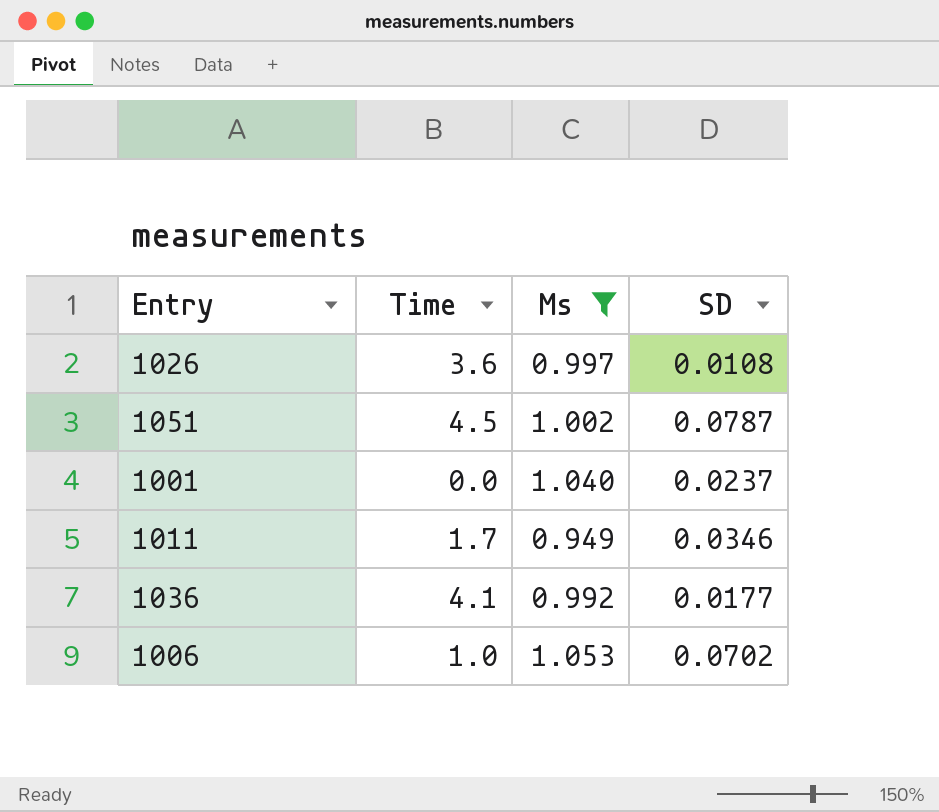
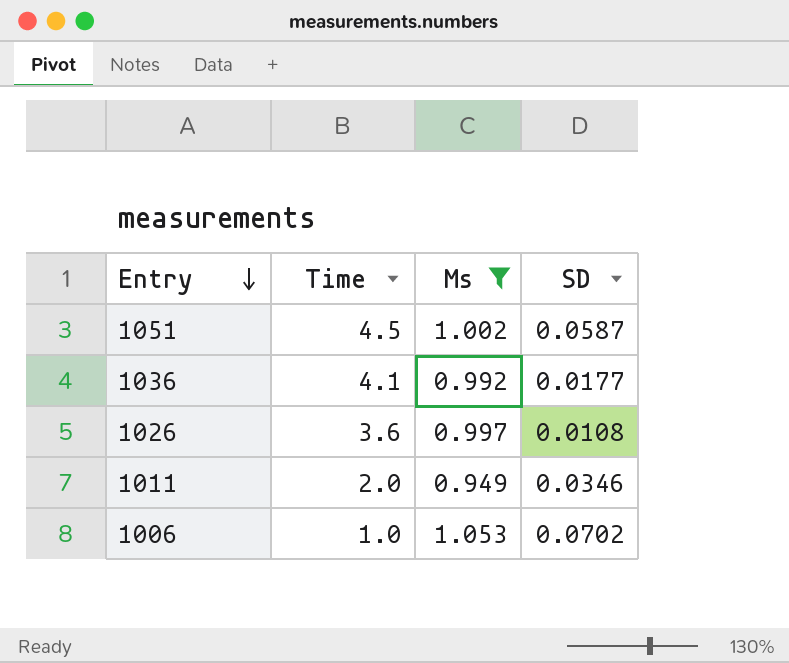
row order: none -> Entry descending
row 1001: 0.0 | 1.040 | 0.0237 -> none
1051 | SD: 0.0787 -> 0.0587
1011 | Time: 1.7 -> 2.0

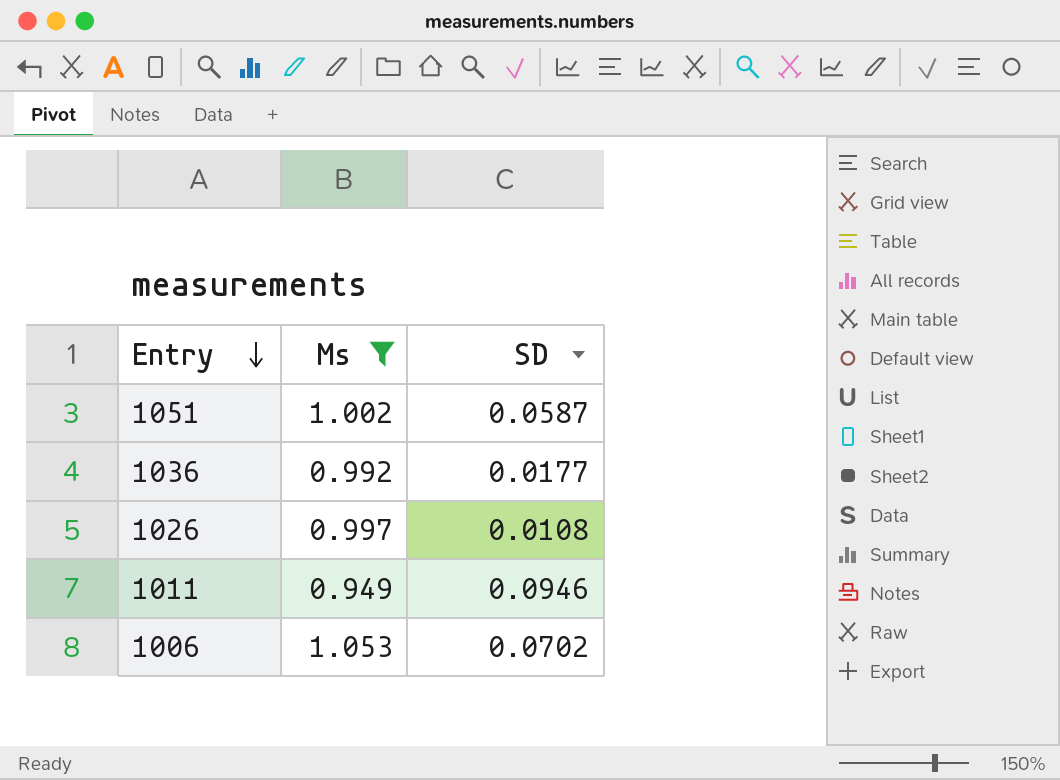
column Time | position: 2 -> none
1011 | SD: 0.0346 -> 0.0946

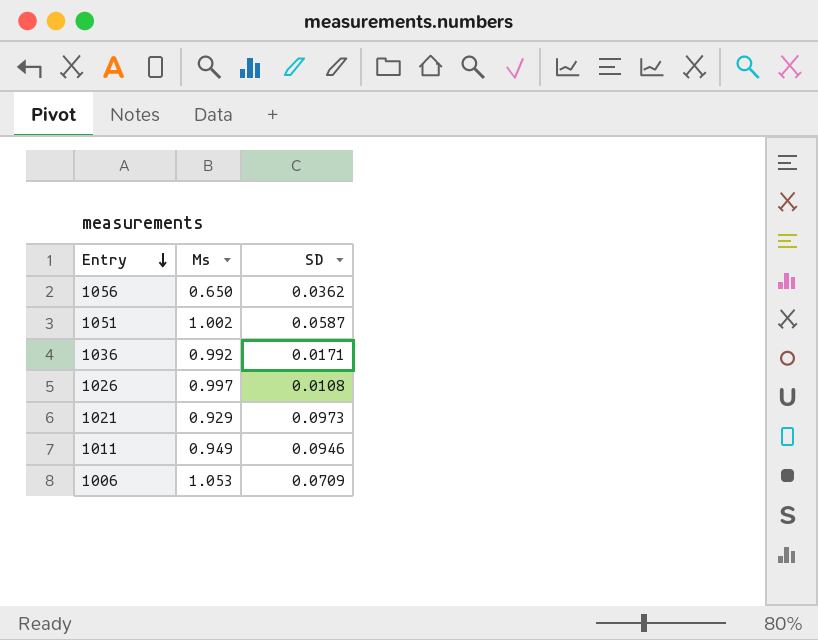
filter: Ms >= 0.949 -> none
1036 | SD: 0.0177 -> 0.0171
1006 | SD: 0.0702 -> 0.0709

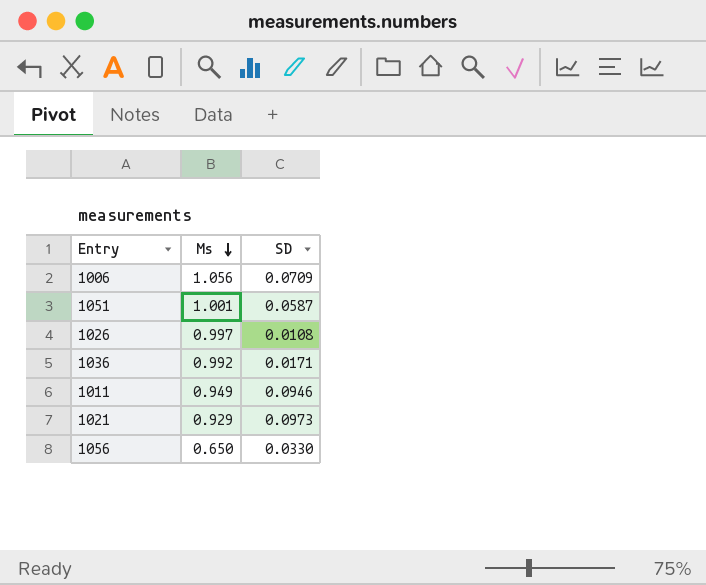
row order: Entry descending -> Ms descending
1006 | Ms: 1.053 -> 1.056
1051 | Ms: 1.002 -> 1.001
1056 | SD: 0.0362 -> 0.0330

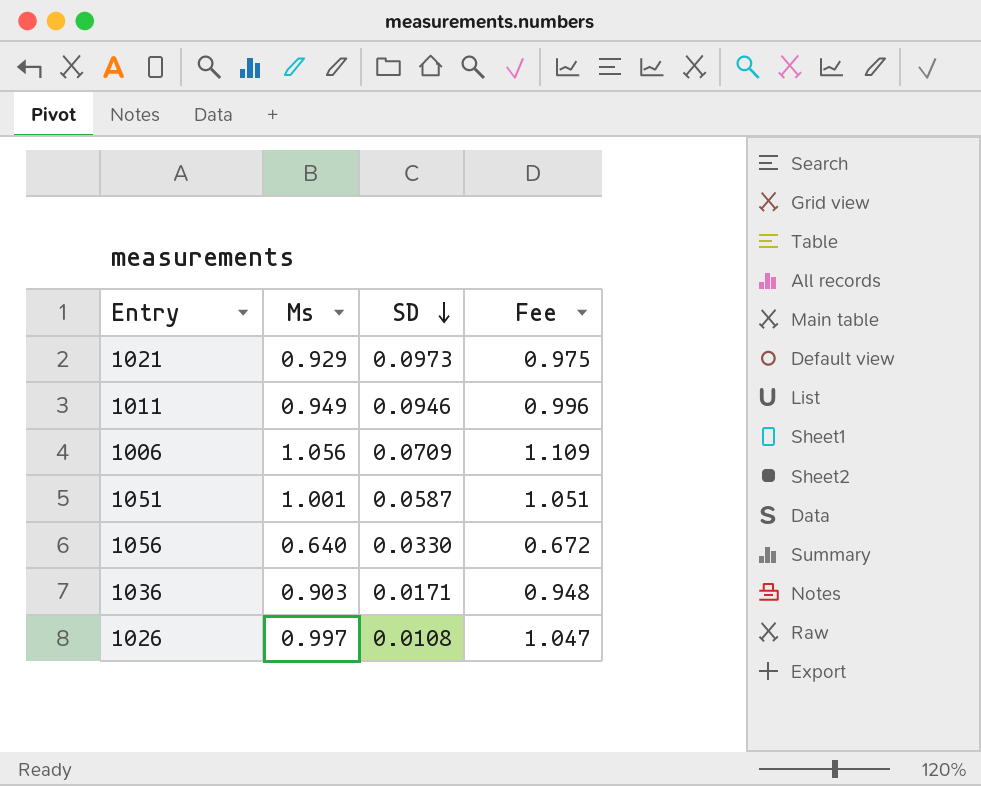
row order: Ms descending -> SD descending
column Fee | formula: none -> [Ms] * 1.05
1056 | Ms: 0.650 -> 0.640
1036 | Ms: 0.992 -> 0.903

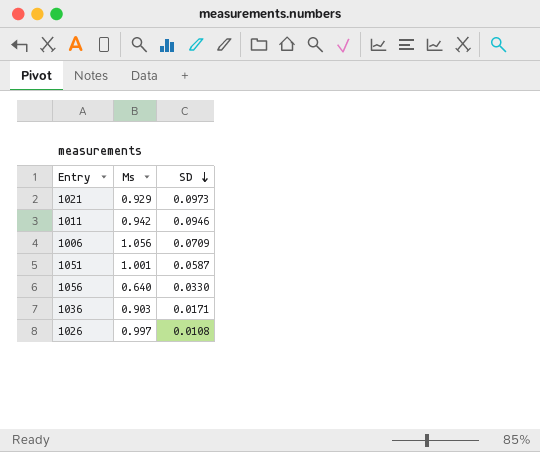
column Fee | formula: [Ms] * 1.05 -> none
1011 | Ms: 0.949 -> 0.942

